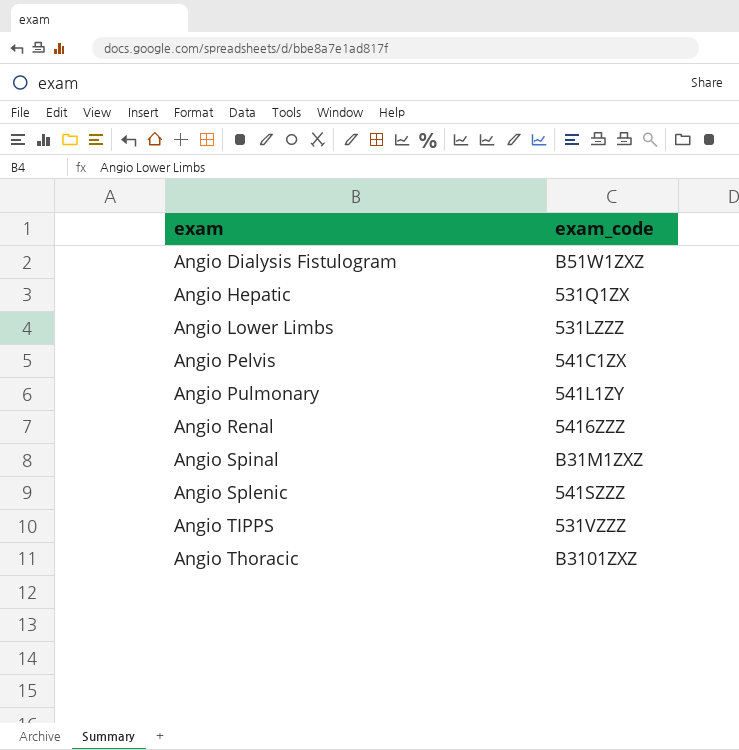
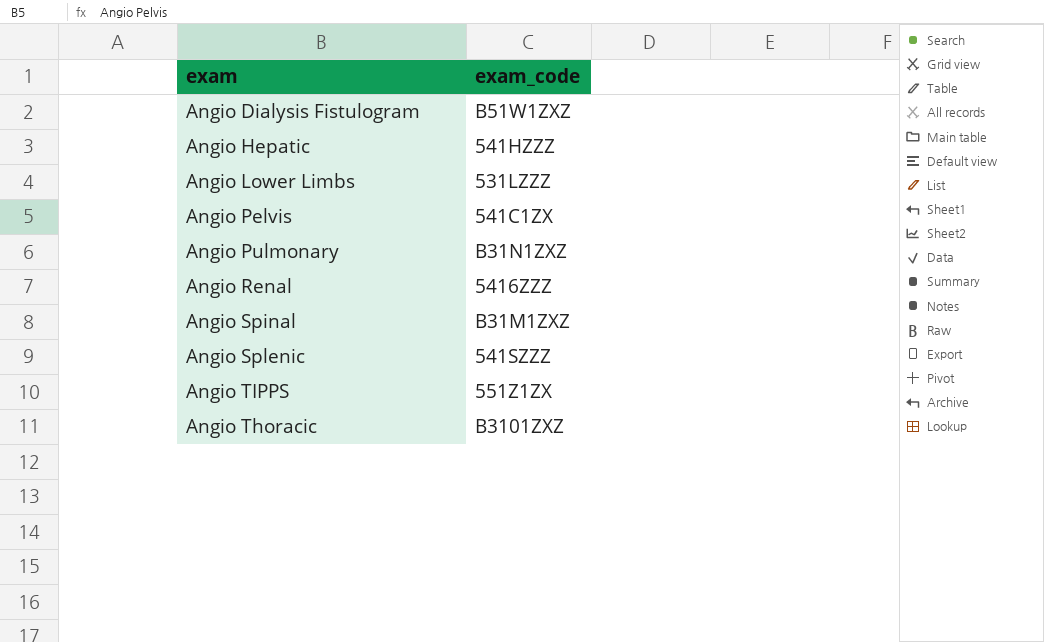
Angio Hepatic | exam_code: 531Q1ZX -> 541HZZZ
Angio Pulmonary | exam_code: 541L1ZY -> B31N1ZXZ
Angio TIPPS | exam_code: 531VZZZ -> 551Z1ZX

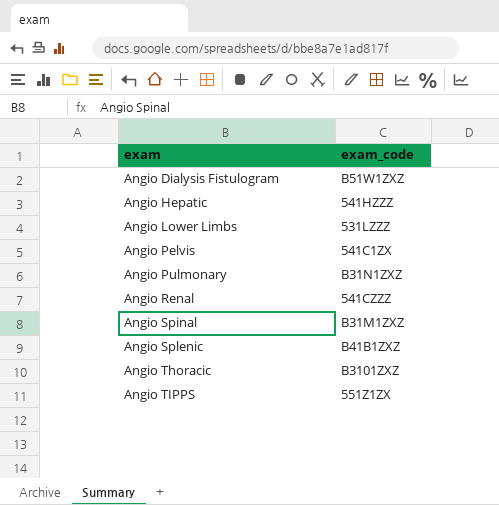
row order: none -> exam ascending
Angio Renal | exam_code: 5416ZZZ -> 541CZZZ
Angio Splenic | exam_code: 541SZZZ -> B41B1ZXZ

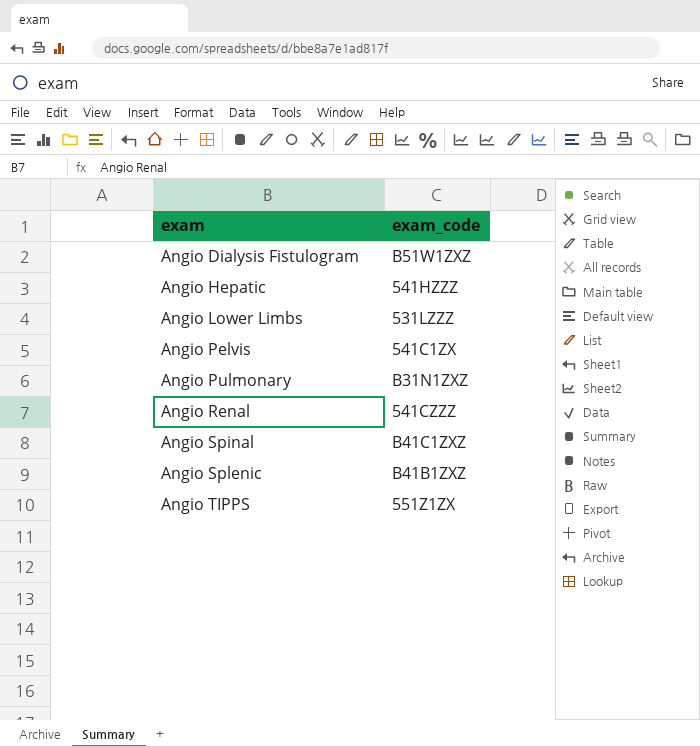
row Angio Thoracic: B3101ZXZ -> none
Angio Spinal | exam_code: B31M1ZXZ -> B41C1ZXZ

